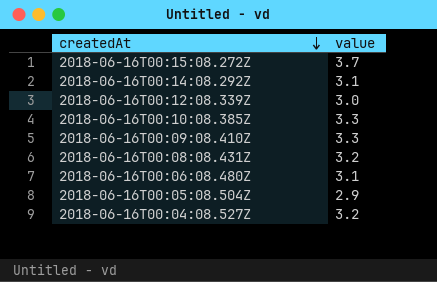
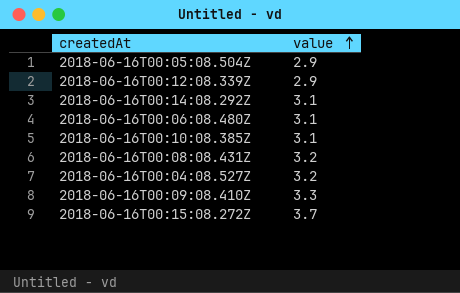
row order: createdAt descending -> value ascending
2018-06-16T00:12:08.339Z | value: 3.0 -> 2.9
2018-06-16T00:10:08.385Z | value: 3.3 -> 3.1

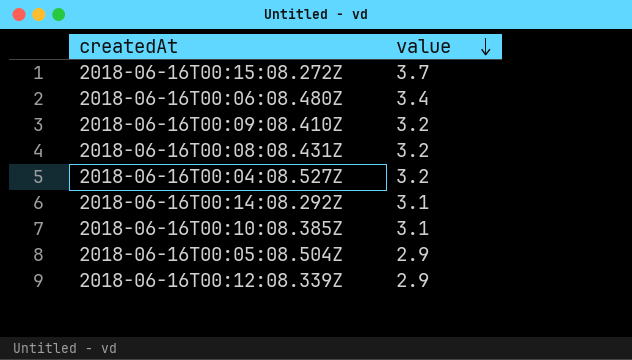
row order: value ascending -> value descending
2018-06-16T00:06:08.480Z | value: 3.1 -> 3.4
2018-06-16T00:09:08.410Z | value: 3.3 -> 3.2

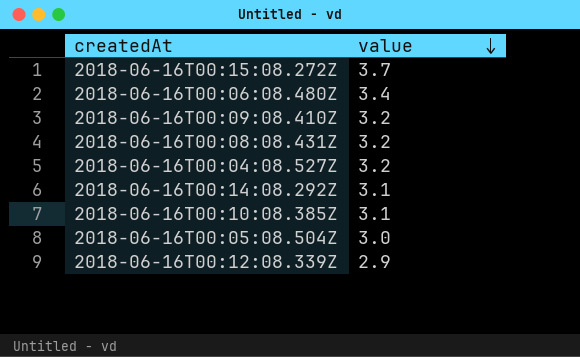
2018-06-16T00:05:08.504Z | value: 2.9 -> 3.0

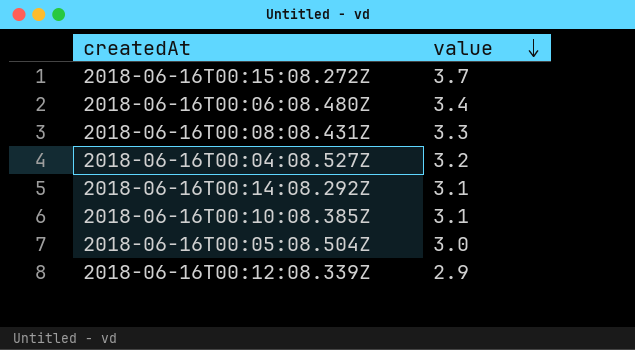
row 2018-06-16T00:09:08.410Z: 3.2 -> none
2018-06-16T00:08:08.431Z | value: 3.2 -> 3.3

